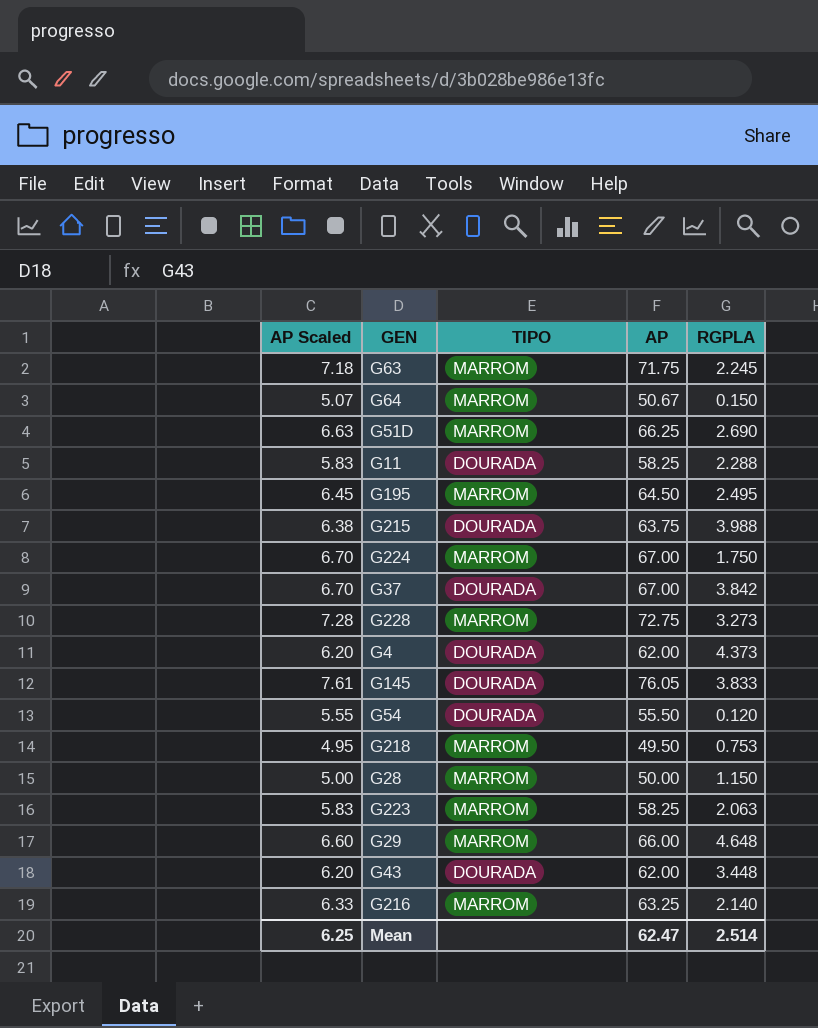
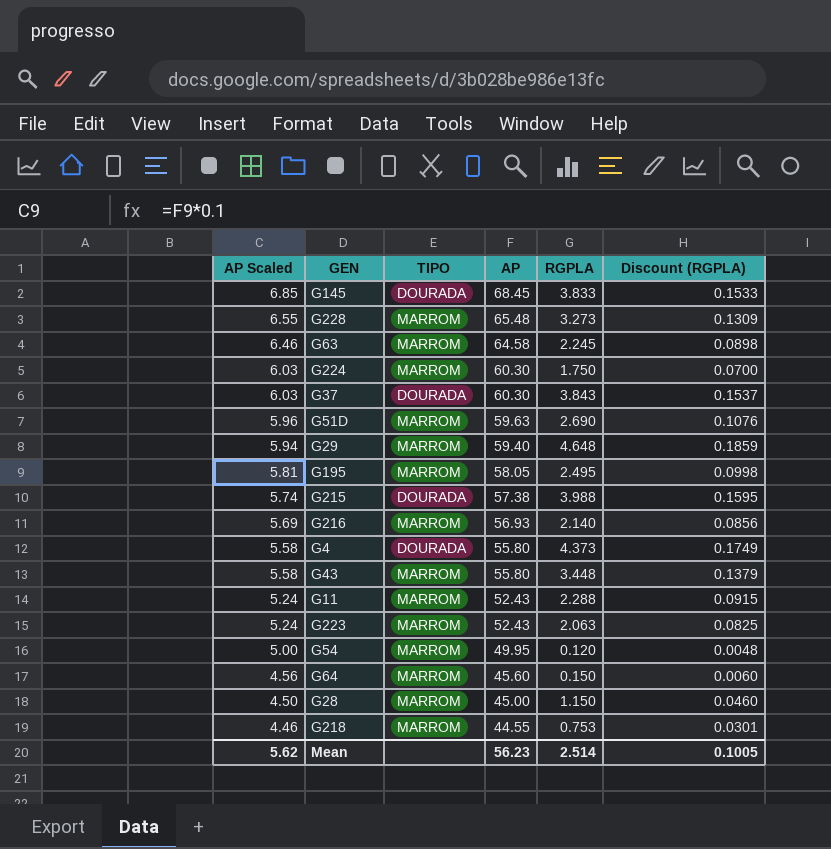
row order: none -> AP Scaled descending
column Discount (RGPLA) | formula: none -> [RGPLA] * 0.04
G145 | AP Scaled: 7.61 -> 6.85
G145 | AP: 76.05 -> 68.45
G228 | AP Scaled: 7.28 -> 6.55
G228 | AP: 72.75 -> 65.48
G63 | AP Scaled: 7.18 -> 6.46
G63 | AP: 71.75 -> 64.58
G224 | AP Scaled: 6.70 -> 6.03
G224 | AP: 67.00 -> 60.30
G37 | AP Scaled: 6.70 -> 6.03
G37 | AP: 67.00 -> 60.30
G37 | RGPLA: 3.842 -> 3.843
G51D | AP Scaled: 6.63 -> 5.96
G51D | AP: 66.25 -> 59.63
G29 | AP Scaled: 6.60 -> 5.94
G29 | AP: 66.00 -> 59.40
G195 | AP Scaled: 6.45 -> 5.81
G195 | AP: 64.50 -> 58.05
G215 | AP Scaled: 6.38 -> 5.74
G215 | AP: 63.75 -> 57.38
G216 | AP Scaled: 6.33 -> 5.69
G216 | AP: 63.25 -> 56.93
G4 | AP Scaled: 6.20 -> 5.58
G4 | AP: 62.00 -> 55.80
G43 | AP Scaled: 6.20 -> 5.58
G43 | TIPO: DOURADA -> MARROM
G43 | AP: 62.00 -> 55.80
G11 | AP Scaled: 5.83 -> 5.24
G11 | TIPO: DOURADA -> MARROM
G11 | AP: 58.25 -> 52.43
G223 | AP Scaled: 5.83 -> 5.24
G223 | AP: 58.25 -> 52.43
G54 | AP Scaled: 5.55 -> 5.00
G54 | TIPO: DOURADA -> MARROM
G54 | AP: 55.50 -> 49.95
G64 | AP Scaled: 5.07 -> 4.56
G64 | AP: 50.67 -> 45.60
G28 | AP Scaled: 5.00 -> 4.50
G28 | AP: 50.00 -> 45.00
G218 | AP Scaled: 4.95 -> 4.46
G218 | AP: 49.50 -> 44.55
Mean | AP Scaled: 6.25 -> 5.62
Mean | AP: 62.47 -> 56.23

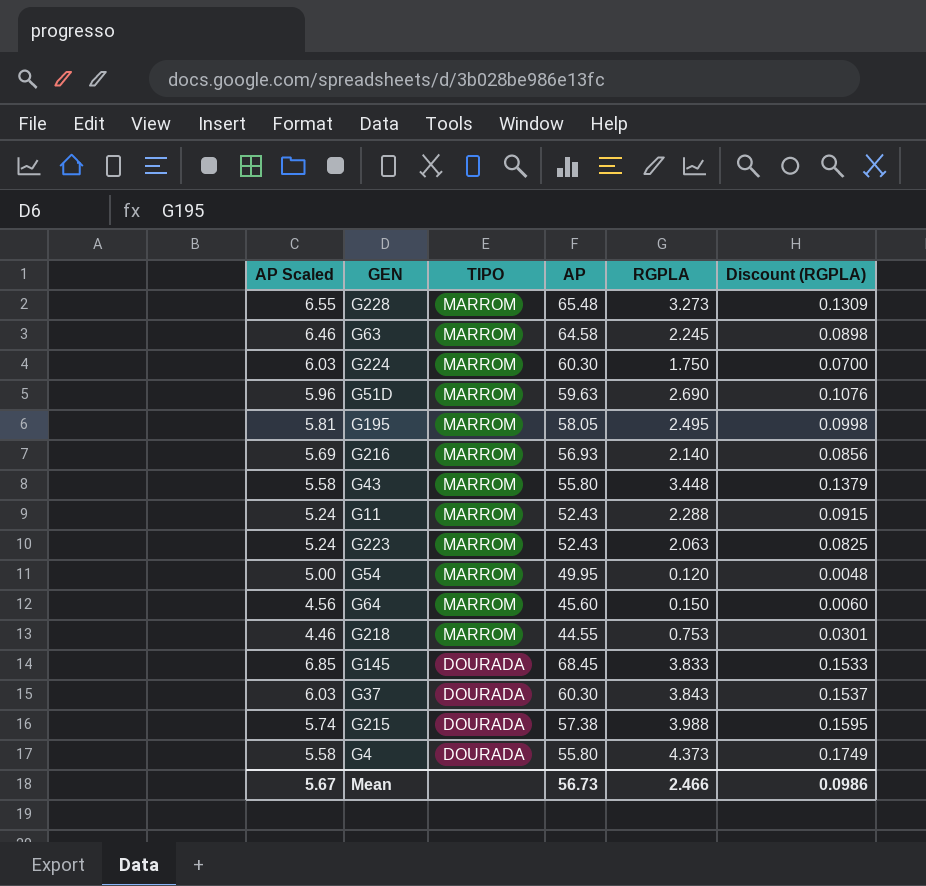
row order: AP Scaled descending -> TIPO descending
row G29: 5.94 | MARROM | 59.40 | 4.648 | 0.1859 -> none
row G28: 4.50 | MARROM | 45.00 | 1.150 | 0.0460 -> none
Mean | AP Scaled: 5.62 -> 5.67
Mean | AP: 56.23 -> 56.73
Mean | RGPLA: 2.514 -> 2.466
Mean | Discount (RGPLA): 0.1005 -> 0.0986

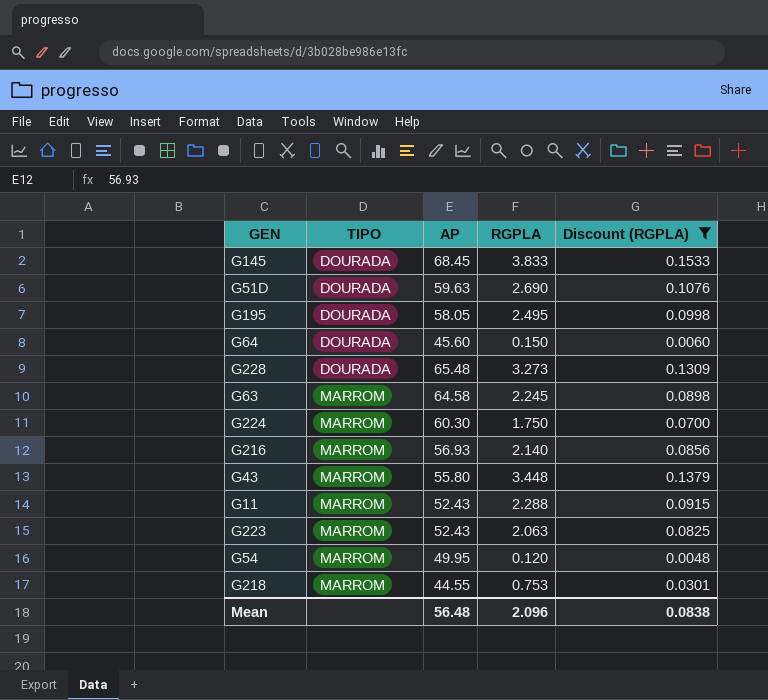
filter: none -> Discount (RGPLA) <= 0.1533
row order: TIPO descending -> TIPO ascending
column AP Scaled | formula: [AP] * 0.1 -> none
G51D | TIPO: MARROM -> DOURADA
G195 | TIPO: MARROM -> DOURADA
G64 | TIPO: MARROM -> DOURADA
G228 | TIPO: MARROM -> DOURADA
Mean | AP: 56.73 -> 56.48
Mean | RGPLA: 2.466 -> 2.096
Mean | Discount (RGPLA): 0.0986 -> 0.0838

